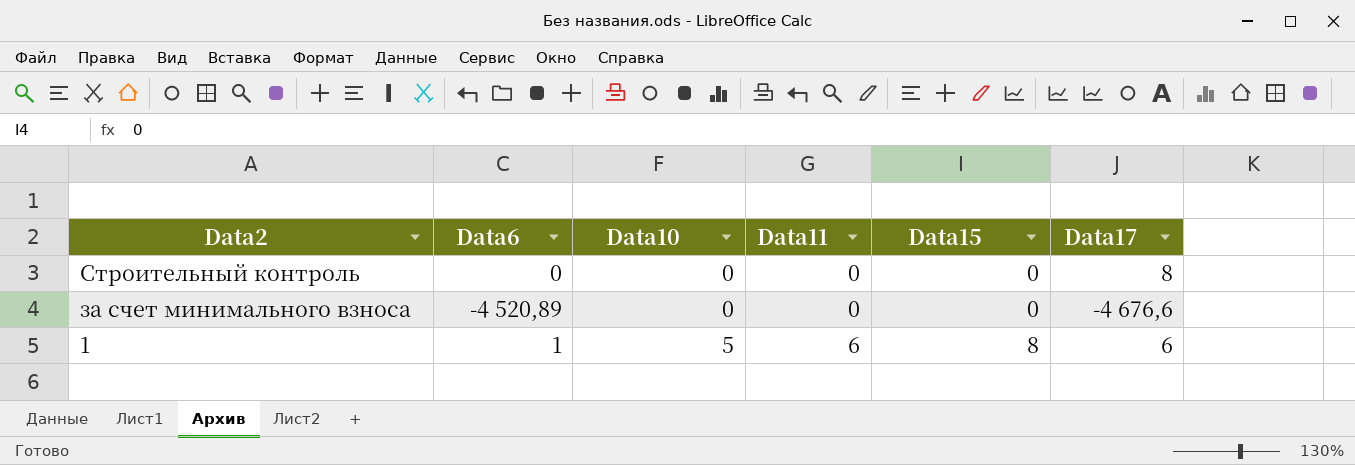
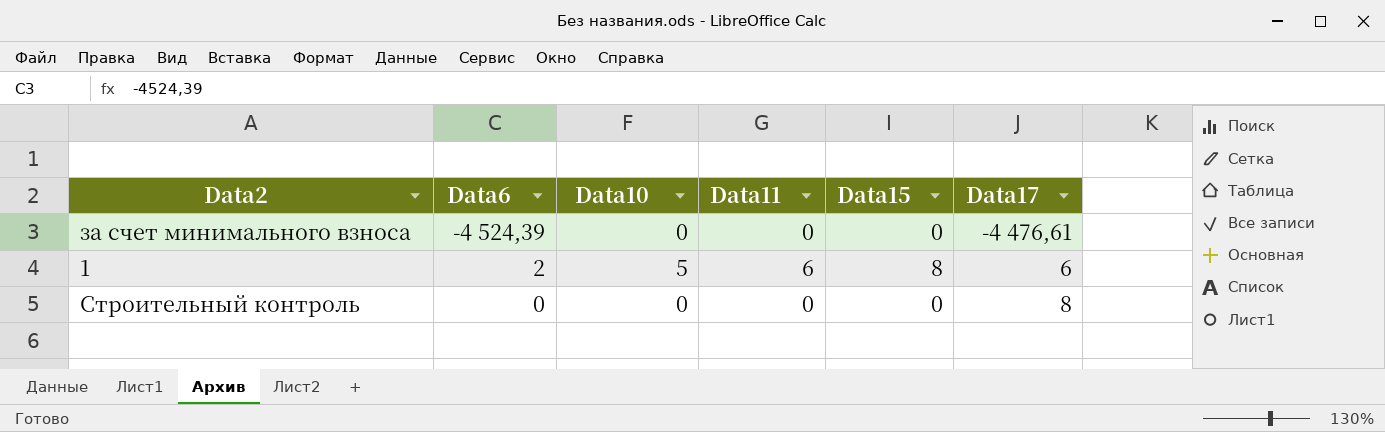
row order: Data2 descending -> Data17 ascending
за счет минимального взноса | Data6: -4 520,89 -> -4 524,39
за счет минимального взноса | Data17: -4 676,6 -> -4 476,61
1 | Data6: 1 -> 2

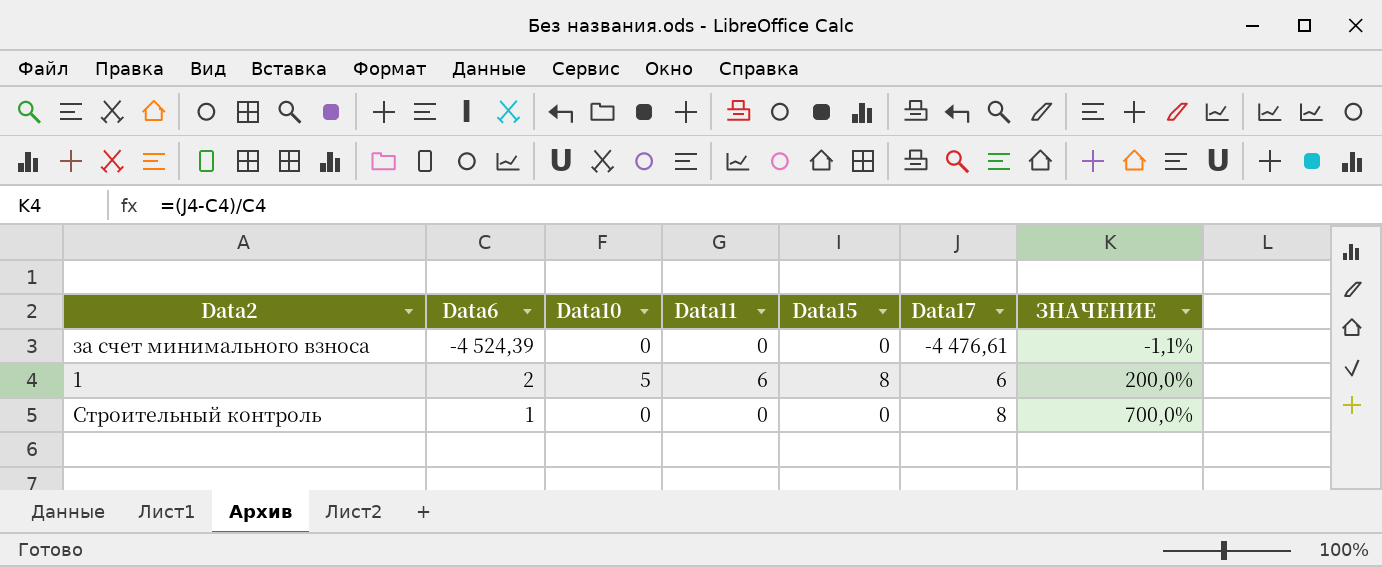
column ЗНАЧЕНИЕ | formula: none -> ([Data17] - [Data6]) / [Data6]
Строительный контроль | Data6: 0 -> 1

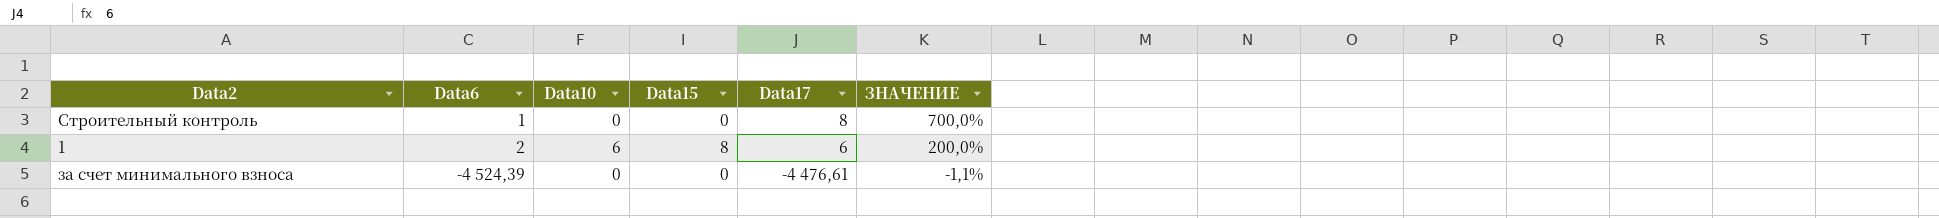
row order: Data17 ascending -> Data17 descending
column Data11 | position: 4 -> none
1 | Data10: 5 -> 6

